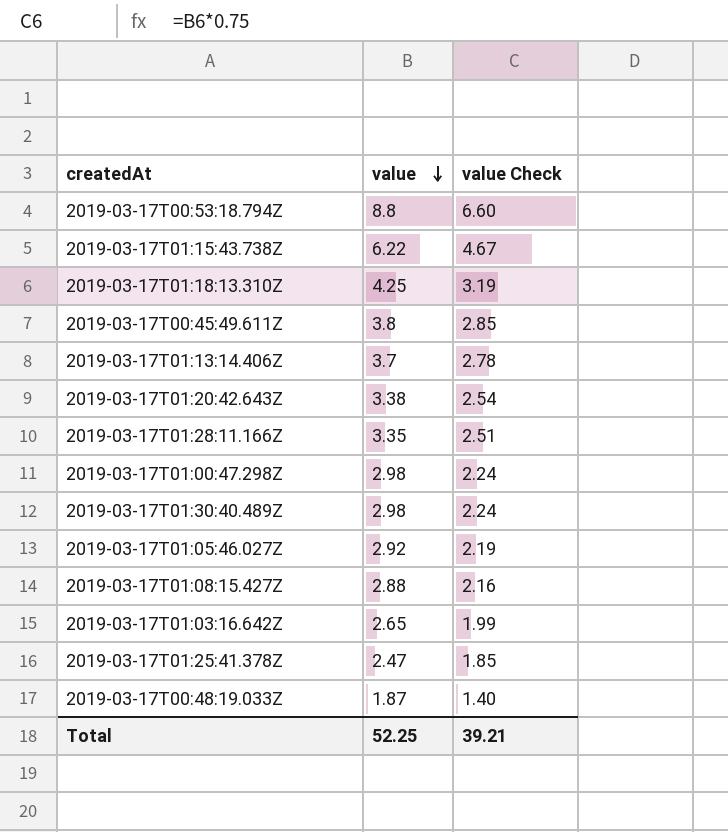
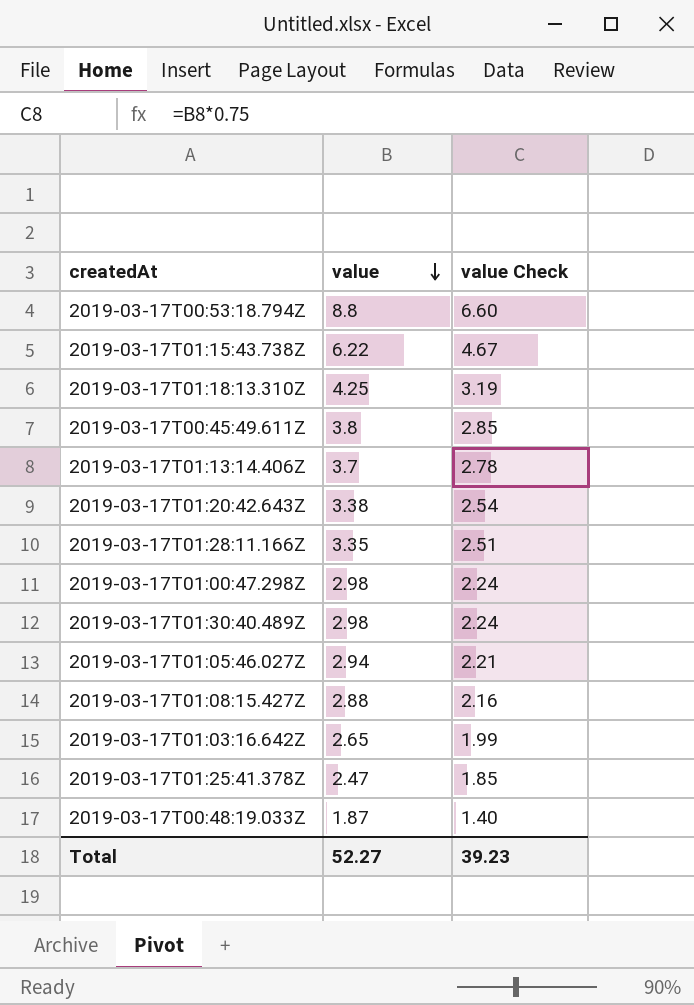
2019-03-17T01:05:46.027Z | value: 2.92 -> 2.94
2019-03-17T01:05:46.027Z | value Check: 2.19 -> 2.21
Total | value: 52.25 -> 52.27
Total | value Check: 39.21 -> 39.23

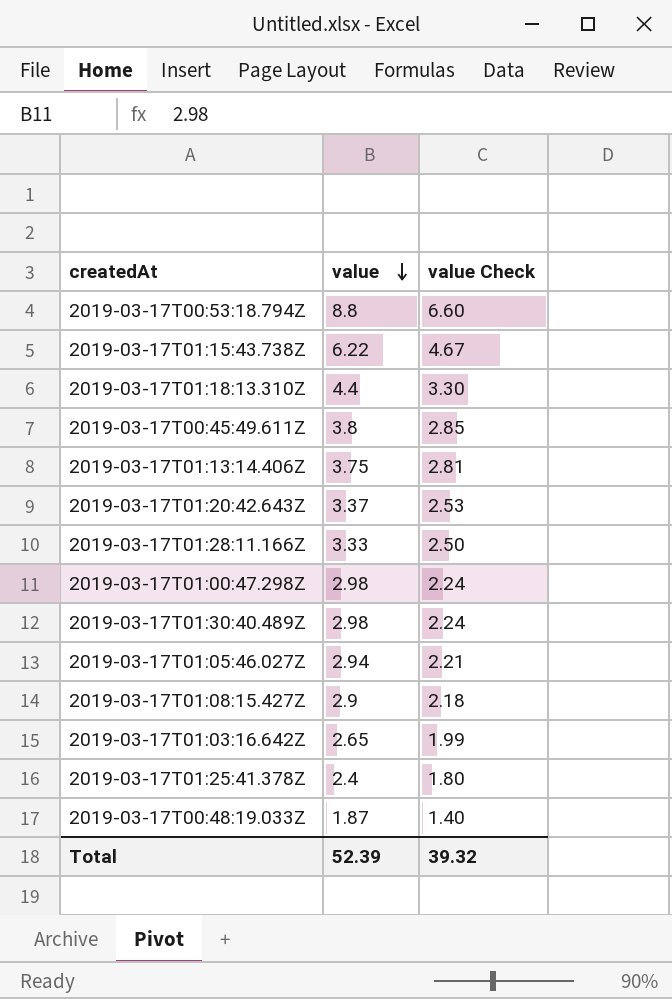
2019-03-17T01:18:13.310Z | value: 4.25 -> 4.4
2019-03-17T01:18:13.310Z | value Check: 3.19 -> 3.30
2019-03-17T01:13:14.406Z | value: 3.7 -> 3.75
2019-03-17T01:13:14.406Z | value Check: 2.78 -> 2.81
2019-03-17T01:20:42.643Z | value: 3.38 -> 3.37
2019-03-17T01:20:42.643Z | value Check: 2.54 -> 2.53
2019-03-17T01:28:11.166Z | value: 3.35 -> 3.33
2019-03-17T01:28:11.166Z | value Check: 2.51 -> 2.50
2019-03-17T01:08:15.427Z | value: 2.88 -> 2.9
2019-03-17T01:08:15.427Z | value Check: 2.16 -> 2.18
2019-03-17T01:25:41.378Z | value: 2.47 -> 2.4
2019-03-17T01:25:41.378Z | value Check: 1.85 -> 1.80
Total | value: 52.27 -> 52.39
Total | value Check: 39.23 -> 39.32

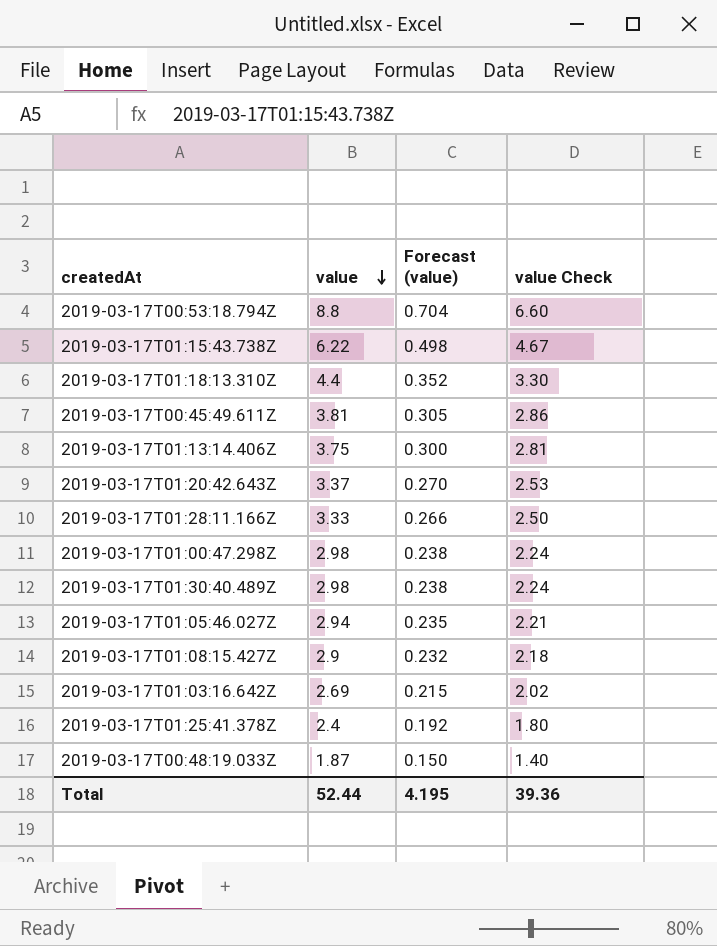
column Forecast (value) | formula: none -> [value] * 0.08
2019-03-17T00:45:49.611Z | value: 3.8 -> 3.81
2019-03-17T00:45:49.611Z | value Check: 2.85 -> 2.86
2019-03-17T01:03:16.642Z | value: 2.65 -> 2.69
2019-03-17T01:03:16.642Z | value Check: 1.99 -> 2.02
Total | value: 52.39 -> 52.44
Total | value Check: 39.32 -> 39.36

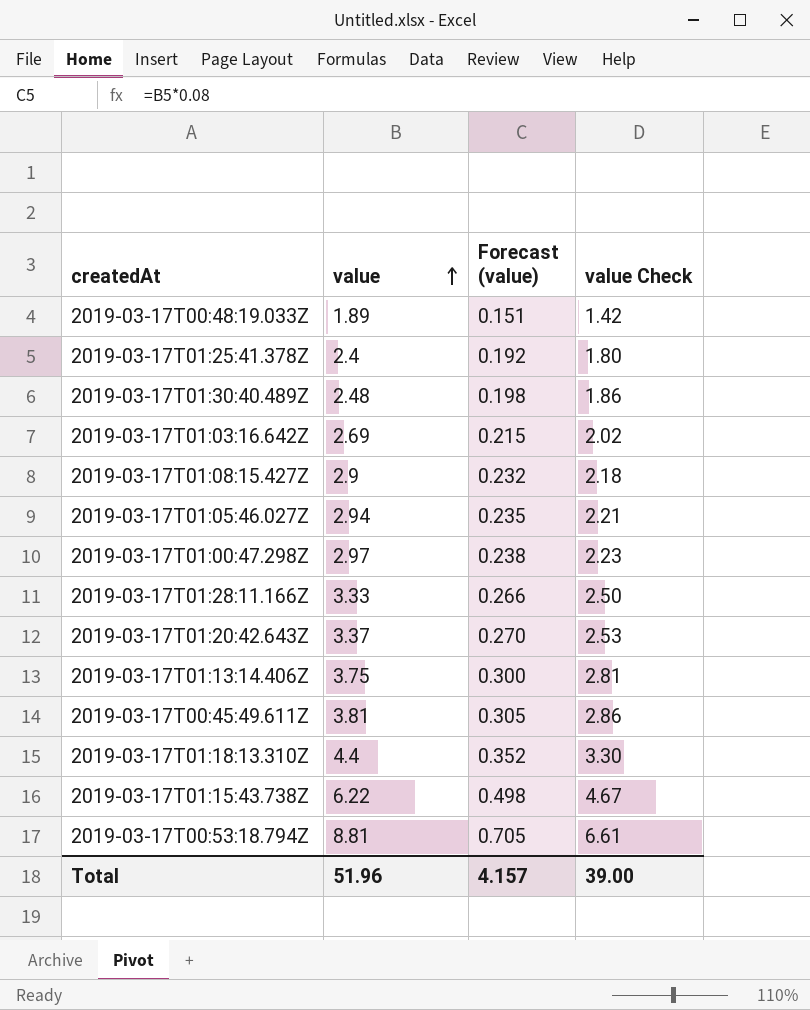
row order: value descending -> value ascending
2019-03-17T00:48:19.033Z | value: 1.87 -> 1.89
2019-03-17T00:48:19.033Z | Forecast (value): 0.150 -> 0.151
2019-03-17T00:48:19.033Z | value Check: 1.40 -> 1.42
2019-03-17T01:30:40.489Z | value: 2.98 -> 2.48
2019-03-17T01:30:40.489Z | Forecast (value): 0.238 -> 0.198
2019-03-17T01:30:40.489Z | value Check: 2.24 -> 1.86
2019-03-17T01:00:47.298Z | value: 2.98 -> 2.97
2019-03-17T01:00:47.298Z | value Check: 2.24 -> 2.23
2019-03-17T00:53:18.794Z | value: 8.8 -> 8.81
2019-03-17T00:53:18.794Z | Forecast (value): 0.704 -> 0.705
2019-03-17T00:53:18.794Z | value Check: 6.60 -> 6.61
Total | value: 52.44 -> 51.96
Total | Forecast (value): 4.195 -> 4.157
Total | value Check: 39.36 -> 39.00

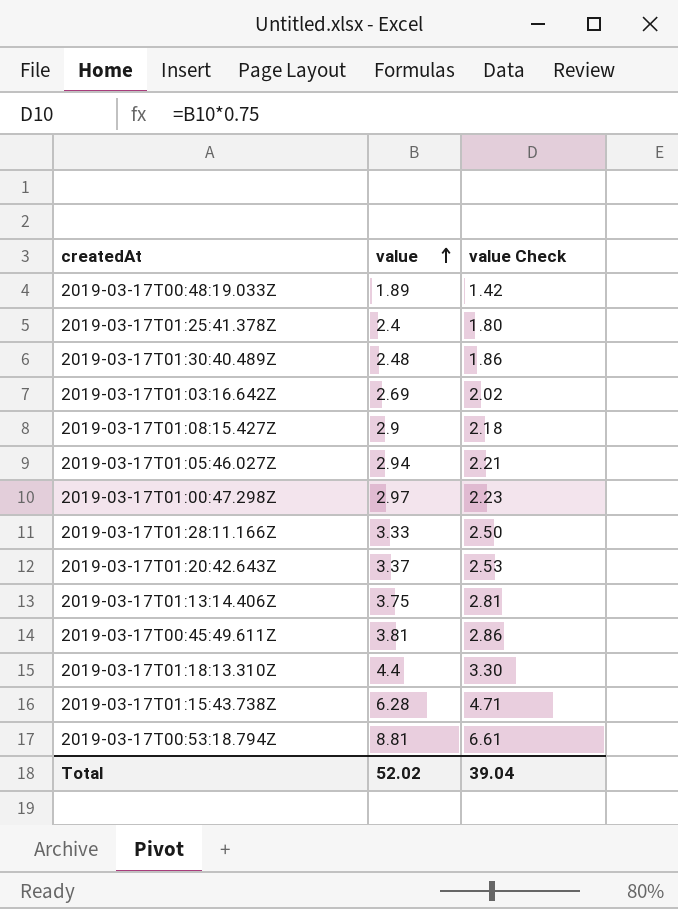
column Forecast (value) | formula: [value] * 0.08 -> none
2019-03-17T01:15:43.738Z | value: 6.22 -> 6.28
2019-03-17T01:15:43.738Z | value Check: 4.67 -> 4.71
Total | value: 51.96 -> 52.02
Total | value Check: 39.00 -> 39.04

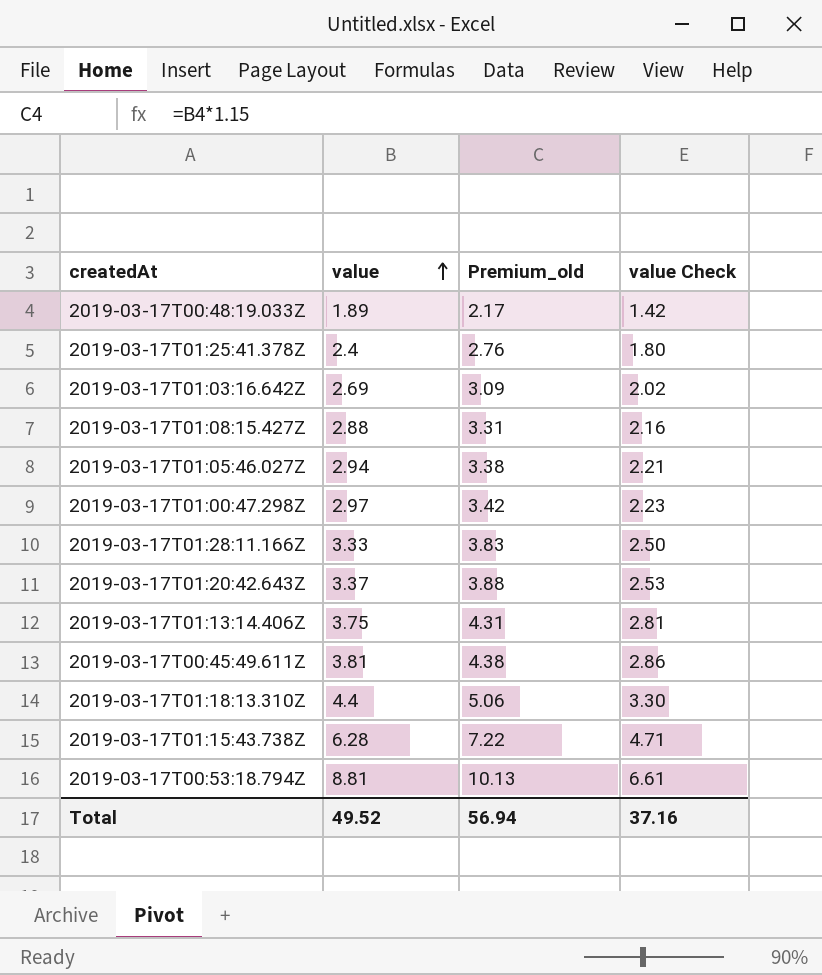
column Premium_old | formula: none -> [value] * 1.15
row 2019-03-17T01:30:40.489Z: 2.48 | 1.86 -> none
2019-03-17T01:08:15.427Z | value: 2.9 -> 2.88
2019-03-17T01:08:15.427Z | value Check: 2.18 -> 2.16
Total | value: 52.02 -> 49.52
Total | value Check: 39.04 -> 37.16

